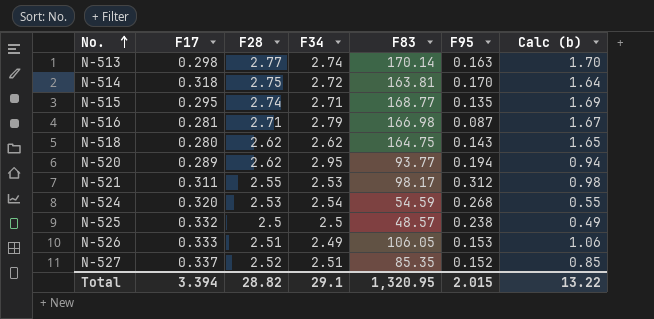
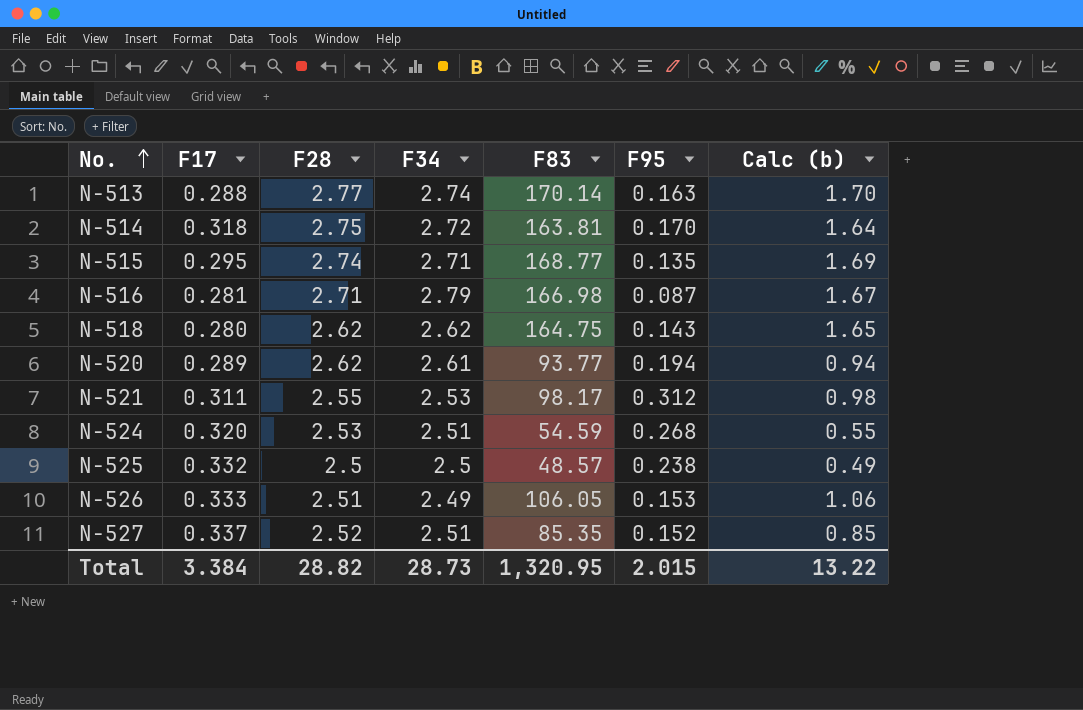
N-513 | F17: 0.298 -> 0.288
N-520 | F34: 2.95 -> 2.61
N-524 | F34: 2.54 -> 2.51
Total | F17: 3.394 -> 3.384
Total | F34: 29.1 -> 28.73

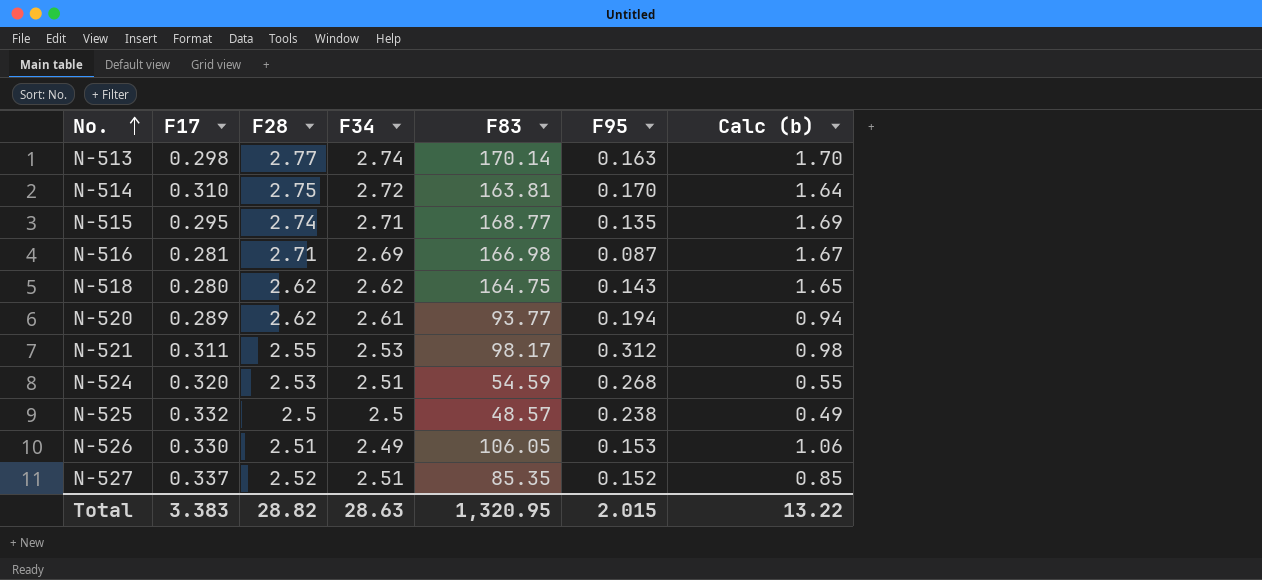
N-513 | F17: 0.288 -> 0.298
N-514 | F17: 0.318 -> 0.310
N-516 | F34: 2.79 -> 2.69
N-526 | F17: 0.333 -> 0.330
Total | F17: 3.384 -> 3.383
Total | F34: 28.73 -> 28.63

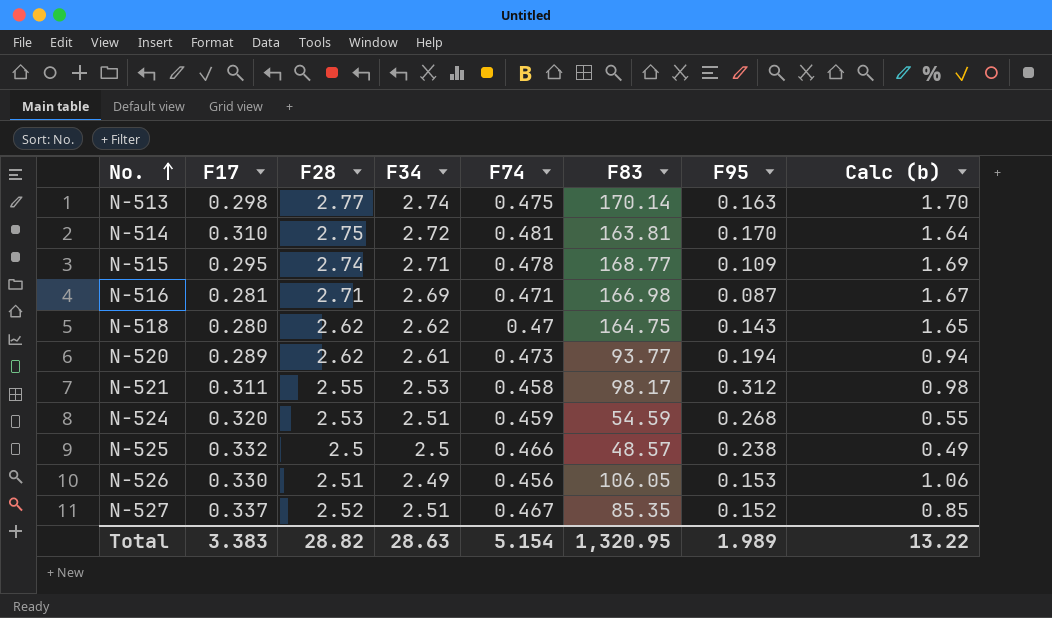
column F74 | position: none -> 5
N-515 | F95: 0.135 -> 0.109
Total | F95: 2.015 -> 1.989

